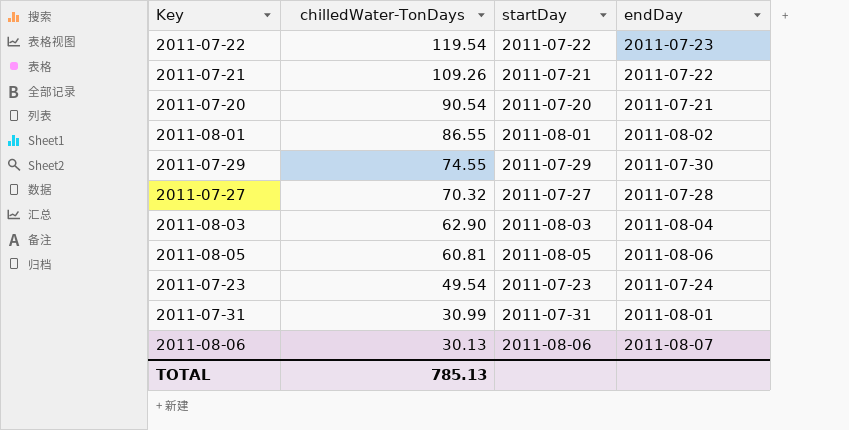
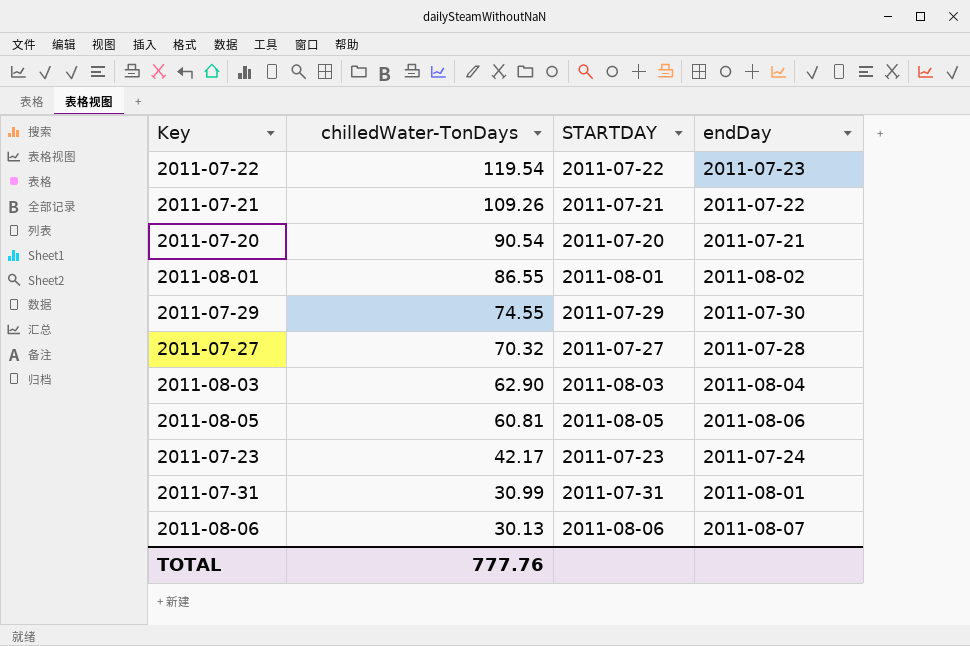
column name: startDay -> STARTDAY
2011-07-23 | chilledWater-TonDays: 49.54 -> 42.17
TOTAL | chilledWater-TonDays: 785.13 -> 777.76

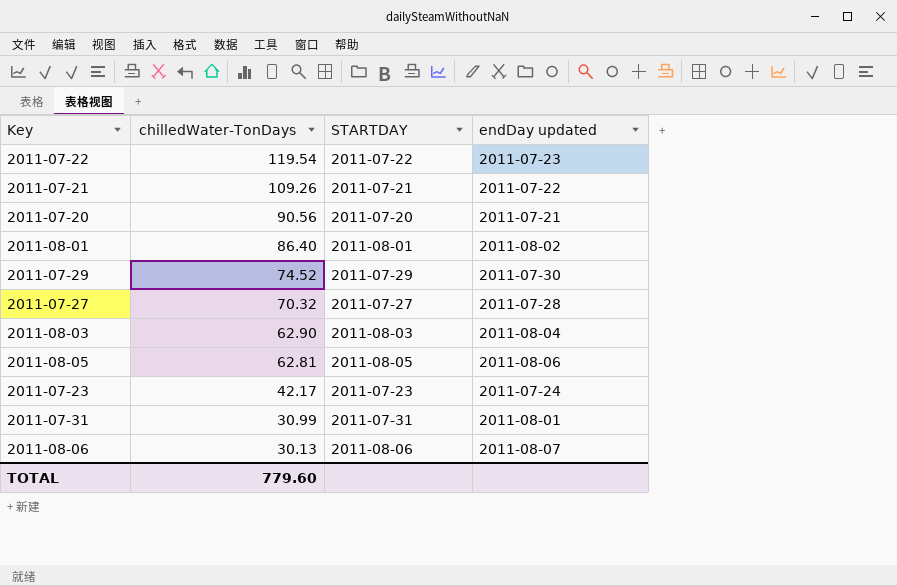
column name: endDay -> endDay updated
2011-07-20 | chilledWater-TonDays: 90.54 -> 90.56
2011-08-01 | chilledWater-TonDays: 86.55 -> 86.40
2011-07-29 | chilledWater-TonDays: 74.55 -> 74.52
2011-08-05 | chilledWater-TonDays: 60.81 -> 62.81
TOTAL | chilledWater-TonDays: 777.76 -> 779.60

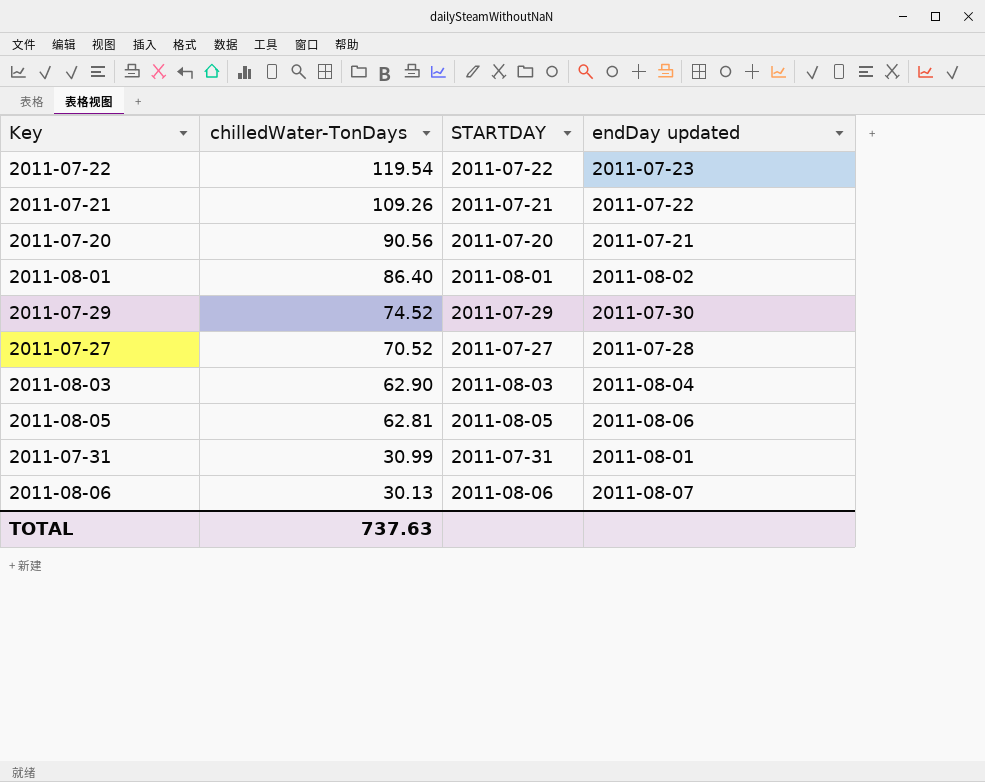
row 2011-07-23: 42.17 | 2011-07-23 | 2011-07-24 -> none
2011-07-27 | chilledWater-TonDays: 70.32 -> 70.52
TOTAL | chilledWater-TonDays: 779.60 -> 737.63

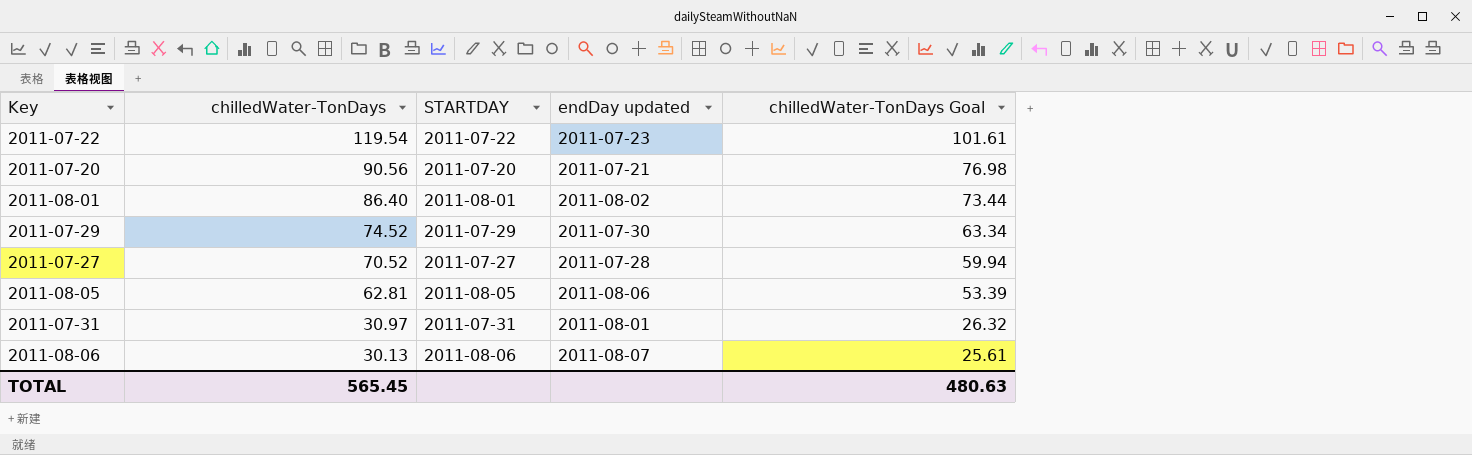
column chilledWater-TonDays Goal | formula: none -> [chilledWater-TonDays] * 0.85
row 2011-07-21: 109.26 | 2011-07-21 | 2011-07-22 -> none
row 2011-08-03: 62.90 | 2011-08-03 | 2011-08-04 -> none
2011-07-31 | chilledWater-TonDays: 30.99 -> 30.97
TOTAL | chilledWater-TonDays: 737.63 -> 565.45

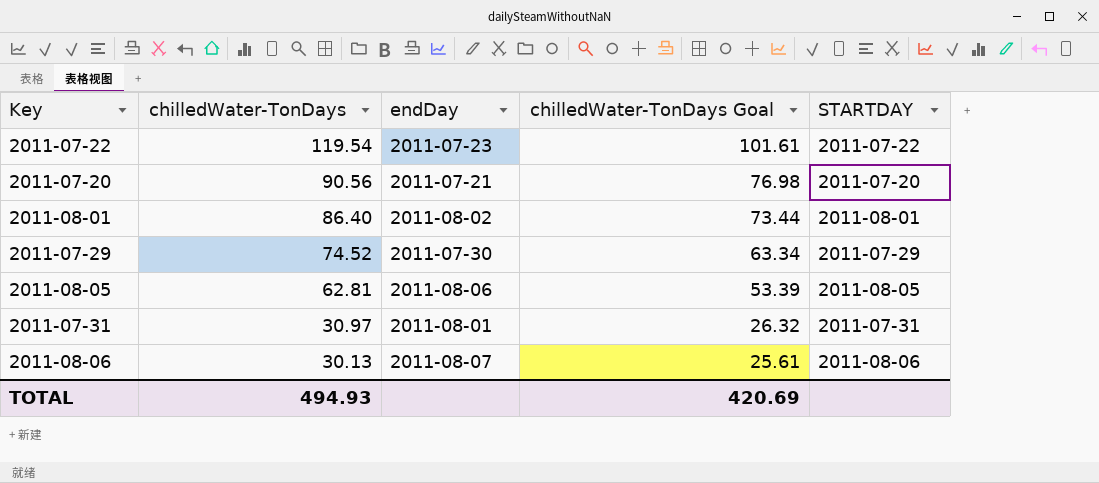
column name: endDay updated -> endDay
column STARTDAY | position: 3 -> 5
row 2011-07-27: 70.52 | 2011-07-27 | 2011-07-28 | 59.94 -> none
TOTAL | chilledWater-TonDays: 565.45 -> 494.93
TOTAL | chilledWater-TonDays Goal: 480.63 -> 420.69

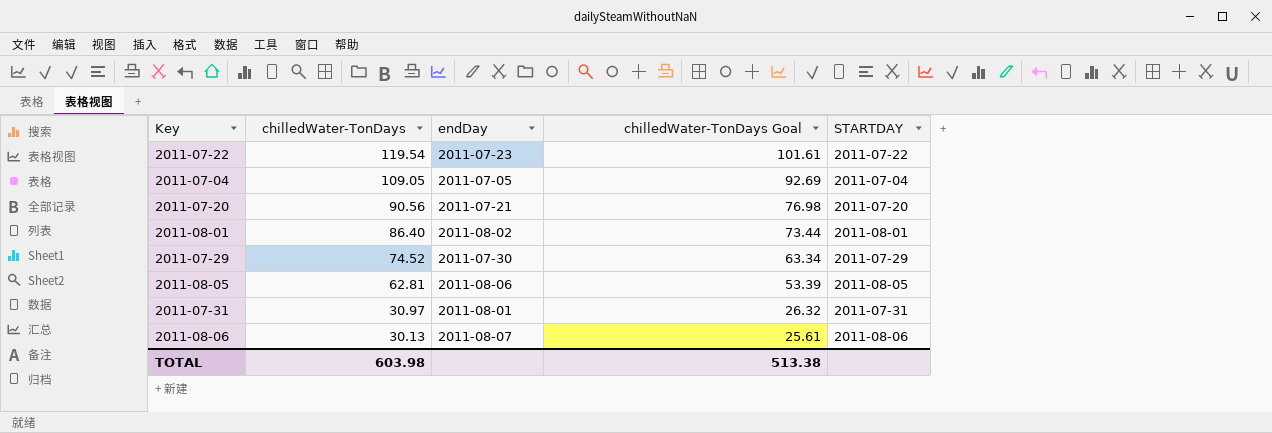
row 2011-07-04: none -> 109.05 | 2011-07-05 | 92.69 | 2011-07-04
TOTAL | chilledWater-TonDays: 494.93 -> 603.98
TOTAL | chilledWater-TonDays Goal: 420.69 -> 513.38

